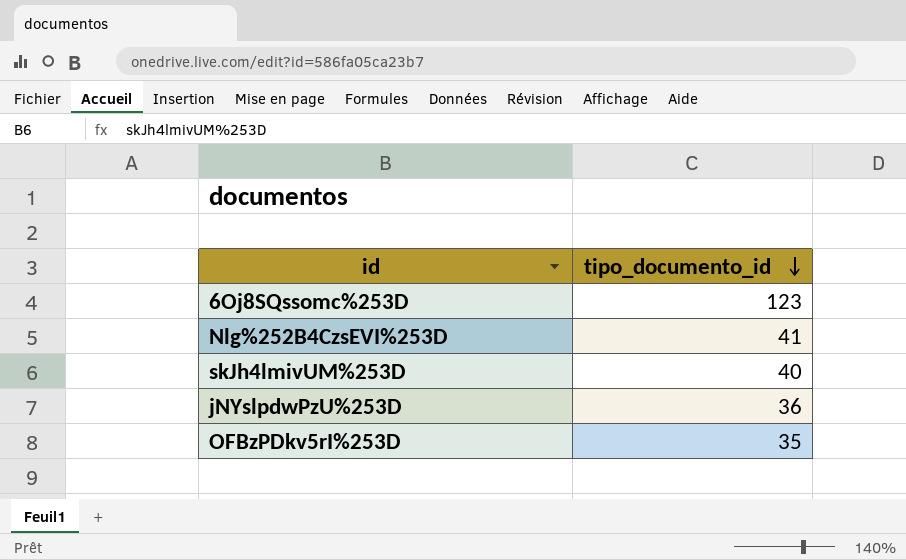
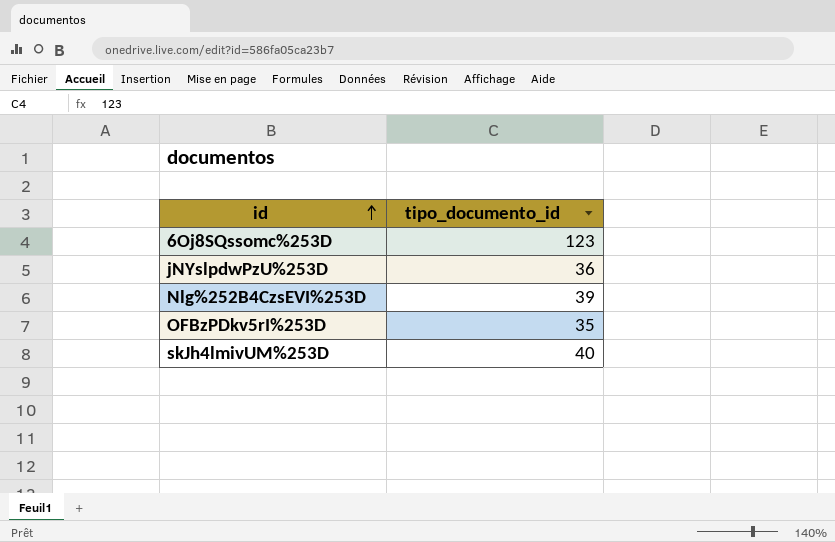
row order: tipo_documento_id descending -> id ascending
Nlg%252B4CzsEVI%253D | tipo_documento_id: 41 -> 39

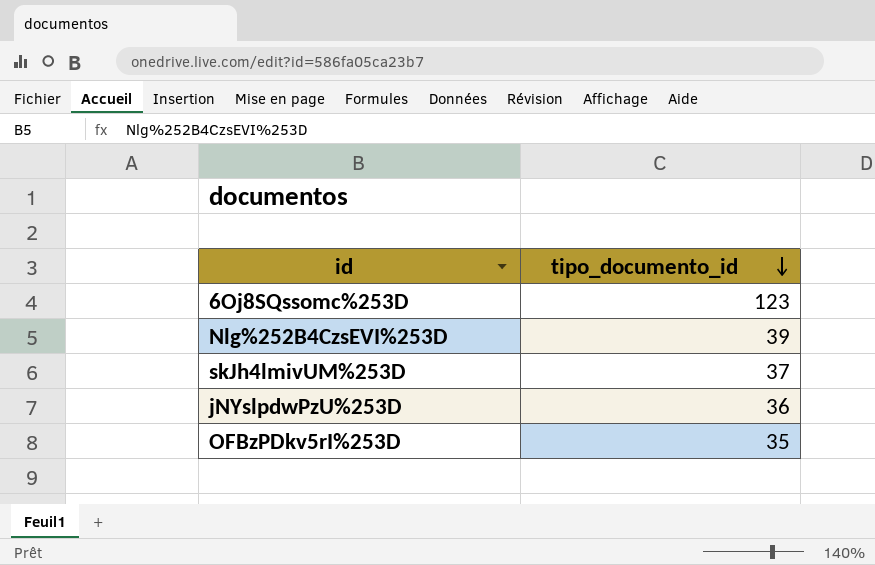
row order: id ascending -> tipo_documento_id descending
skJh4lmivUM%253D | tipo_documento_id: 40 -> 37

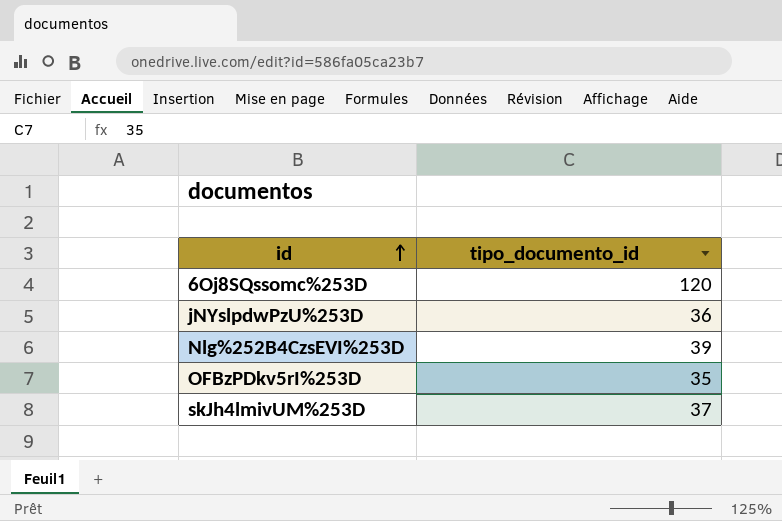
row order: tipo_documento_id descending -> id ascending
6Oj8SQssomc%253D | tipo_documento_id: 123 -> 120

